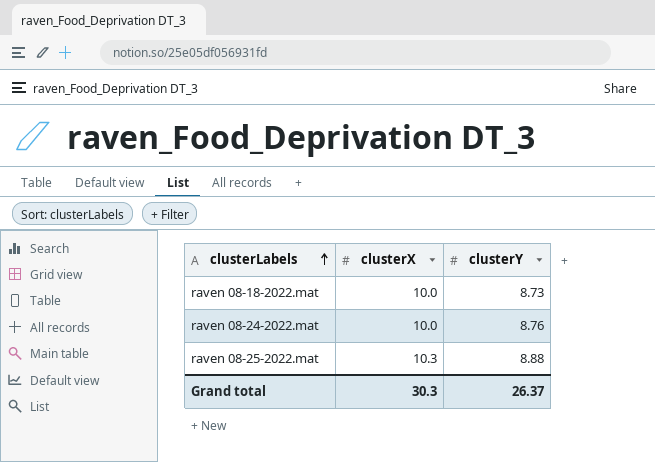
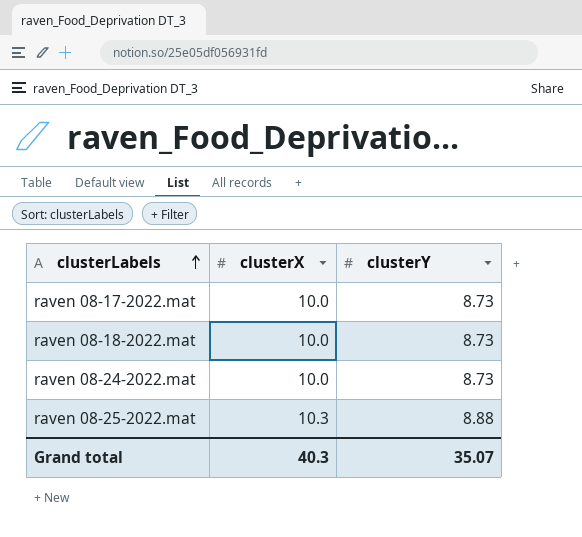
row raven 08-17-2022.mat: none -> 10.0 | 8.73
raven 08-24-2022.mat | clusterY: 8.76 -> 8.73
Grand total | clusterX: 30.3 -> 40.3
Grand total | clusterY: 26.37 -> 35.07

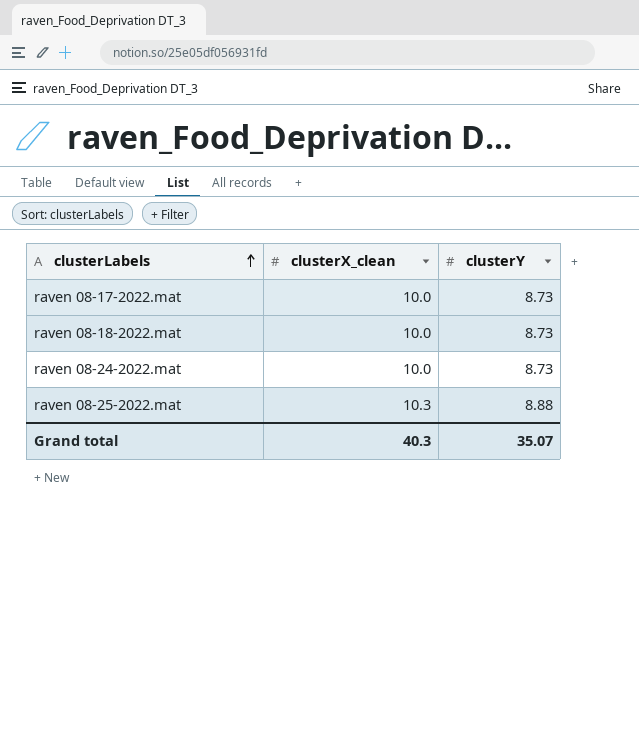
column name: clusterX -> clusterX_clean

